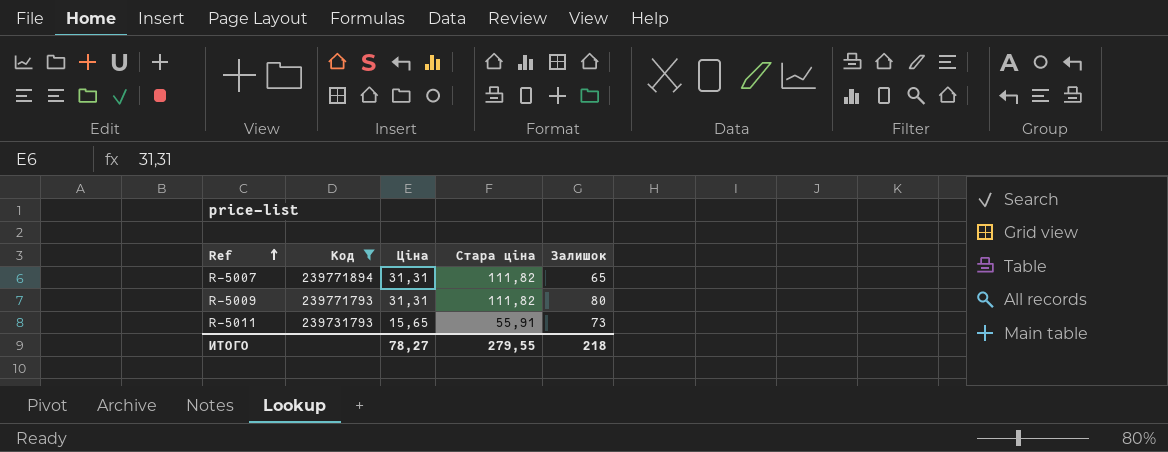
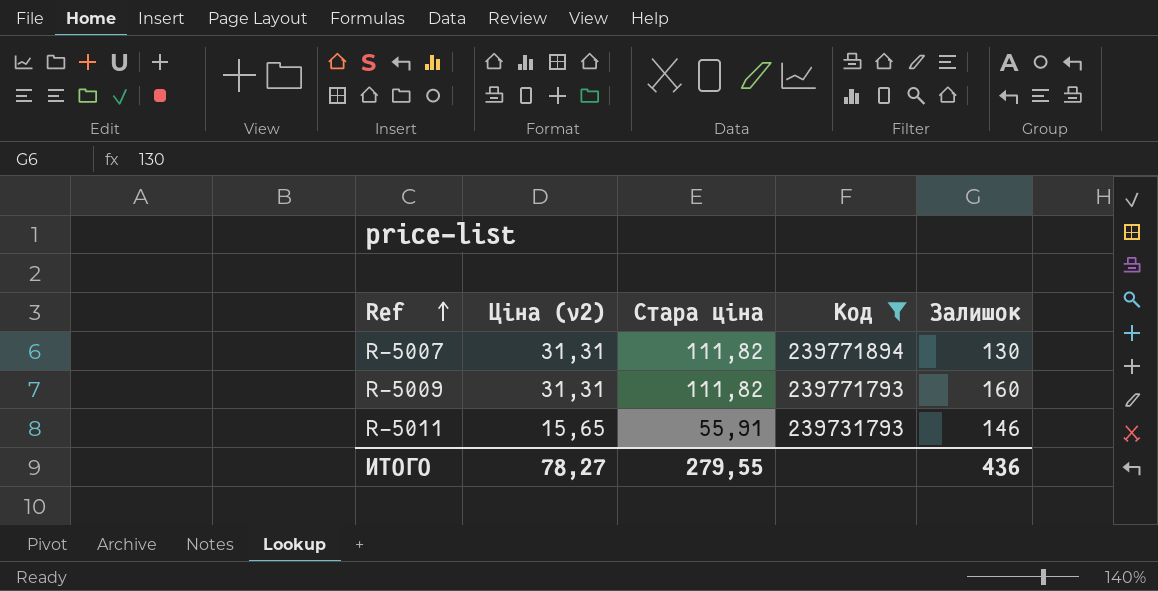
column name: Ціна -> Ціна (v2)
column Код | position: 2 -> 4
R-5007 | Залишок: 65 -> 130
R-5009 | Залишок: 80 -> 160
R-5011 | Залишок: 73 -> 146
ИТОГО | Залишок: 218 -> 436

